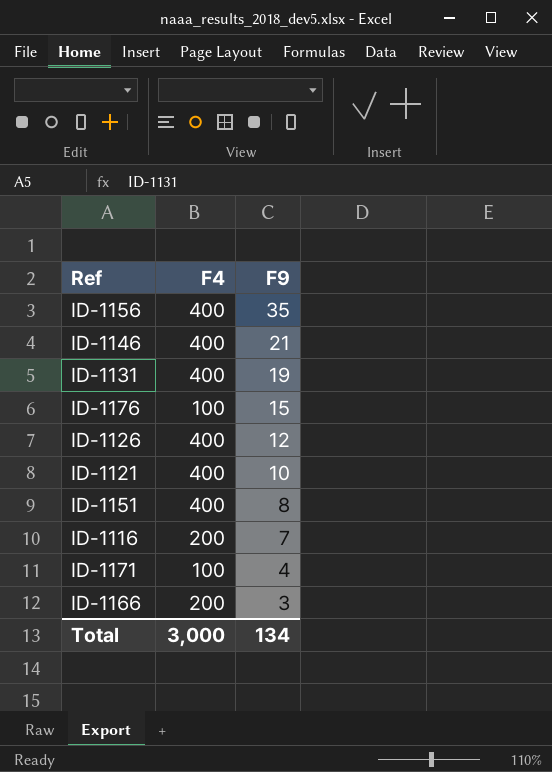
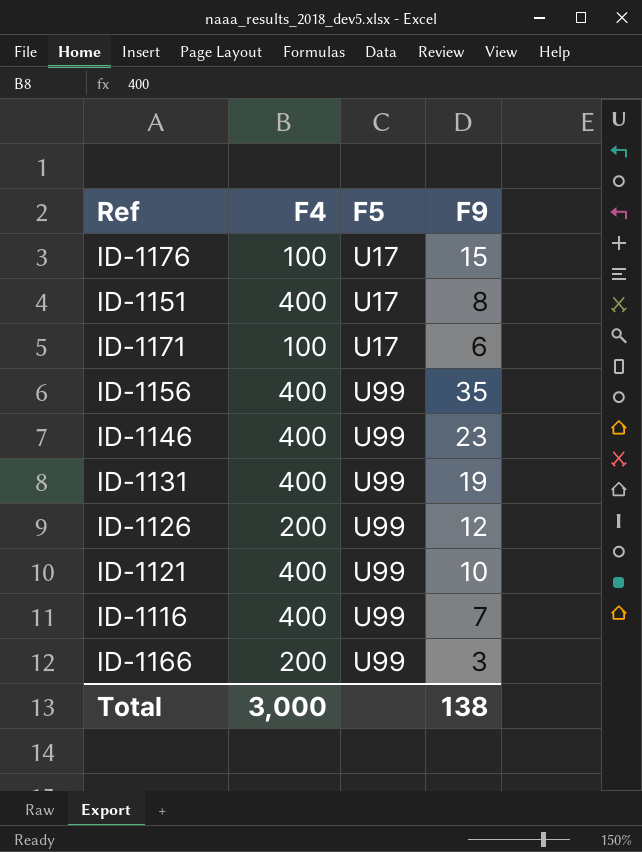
row order: F9 descending -> F5 ascending
column F5 | position: none -> 3
ID-1171 | F9: 4 -> 6
ID-1146 | F9: 21 -> 23
ID-1126 | F4: 400 -> 200
ID-1116 | F4: 200 -> 400
Total | F9: 134 -> 138

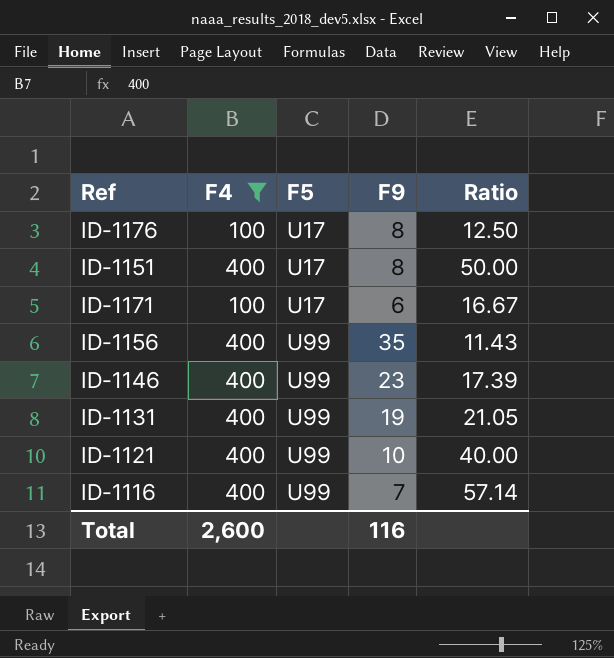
filter: none -> F4 != 200
column Ratio | formula: none -> [F4] / [F9]
ID-1176 | F9: 15 -> 8
Total | F4: 3,000 -> 2,600
Total | F9: 138 -> 116

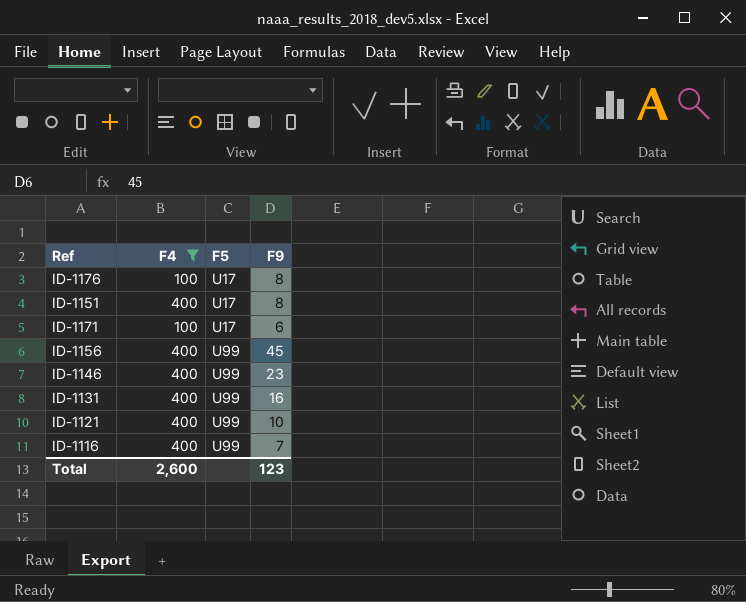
column Ratio | formula: [F4] / [F9] -> none
ID-1156 | F9: 35 -> 45
ID-1131 | F9: 19 -> 16
Total | F9: 116 -> 123

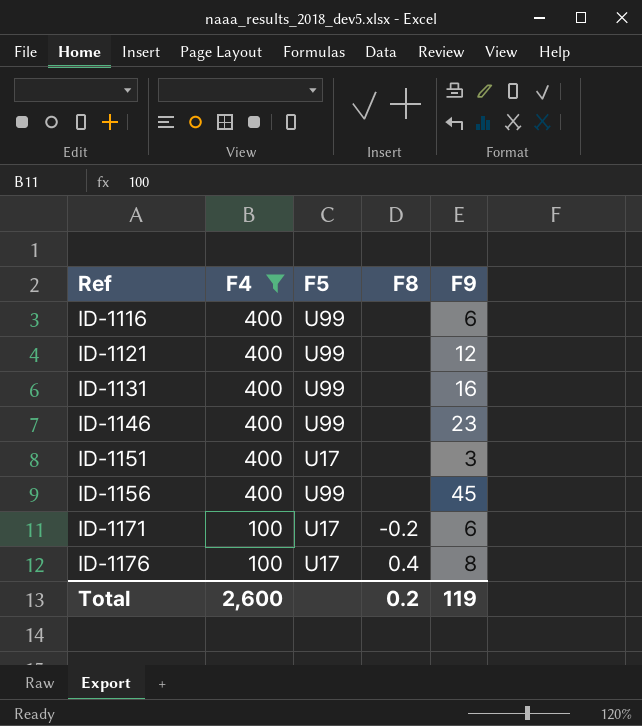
row order: F5 ascending -> Ref ascending
column F8 | position: none -> 4
ID-1116 | F9: 7 -> 6
ID-1121 | F9: 10 -> 12
ID-1151 | F9: 8 -> 3
Total | F9: 123 -> 119

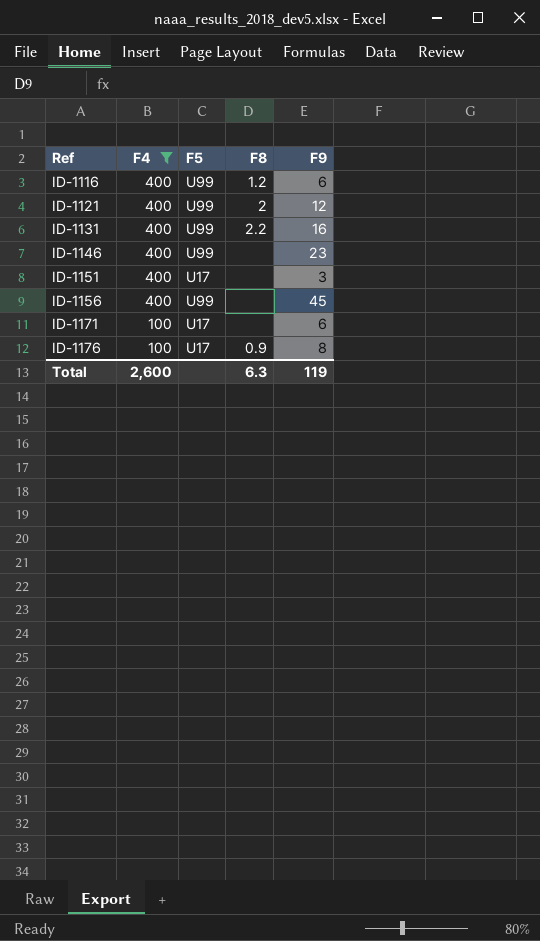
ID-1116 | F8: none -> 1.2
ID-1121 | F8: none -> 2
ID-1131 | F8: none -> 2.2
ID-1171 | F8: -0.2 -> none
ID-1176 | F8: 0.4 -> 0.9
Total | F8: 0.2 -> 6.3

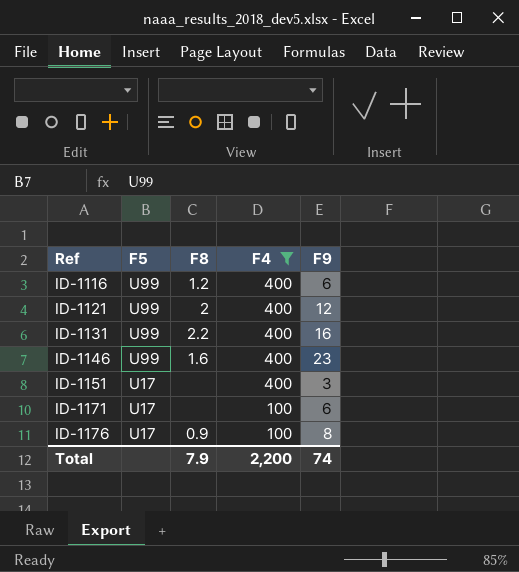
column F4 | position: 2 -> 4
row ID-1156: 400 | U99 | none | 45 -> none
ID-1146 | F8: none -> 1.6
Total | F8: 6.3 -> 7.9
Total | F4: 2,600 -> 2,200
Total | F9: 119 -> 74

